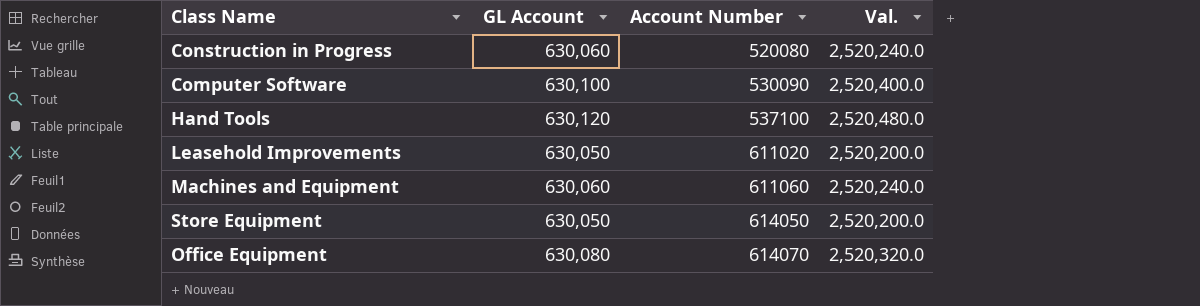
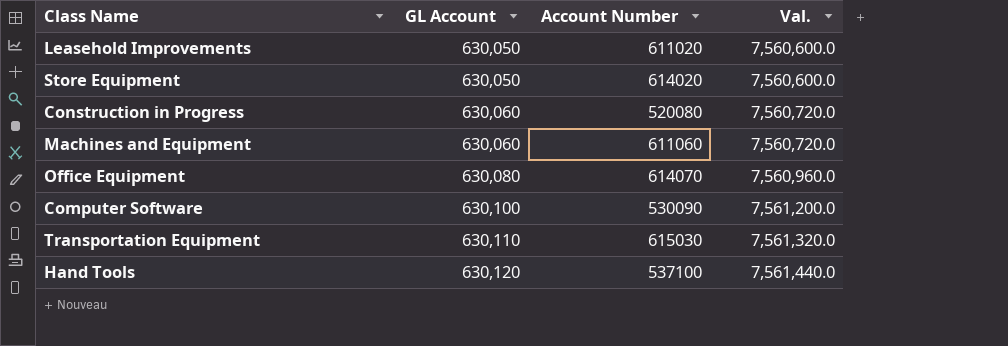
row order: Account Number ascending -> GL Account ascending
column Val. | formula: [GL Account] * 4 -> [GL Account] * 12
Store Equipment | Account Number: 614050 -> 614020
row Transportation Equipment: none -> 630,110 | 615030 | 7,561,320.0

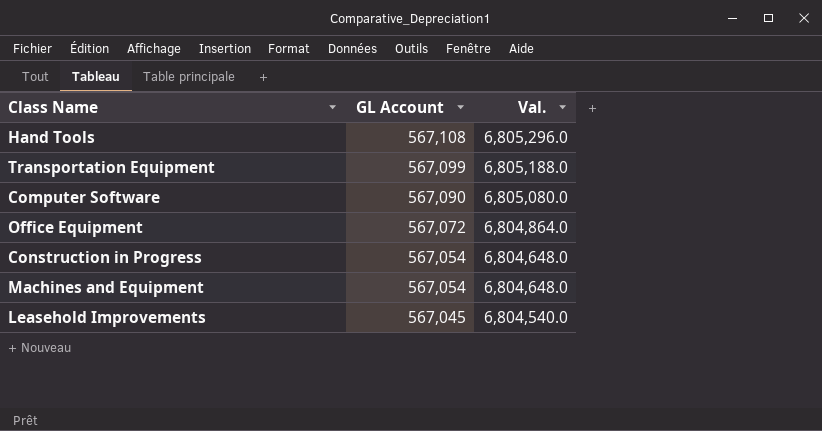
row order: GL Account ascending -> GL Account descending
column Account Number | position: 3 -> none
row Store Equipment: 630,050 | 614020 | 7,560,600.0 -> none
Hand Tools | GL Account: 630,120 -> 567,108
Hand Tools | Val.: 7,561,440.0 -> 6,805,296.0
Transportation Equipment | GL Account: 630,110 -> 567,099
Transportation Equipment | Val.: 7,561,320.0 -> 6,805,188.0
Computer Software | GL Account: 630,100 -> 567,090
Computer Software | Val.: 7,561,200.0 -> 6,805,080.0
Office Equipment | GL Account: 630,080 -> 567,072
Office Equipment | Val.: 7,560,960.0 -> 6,804,864.0
Construction in Progress | GL Account: 630,060 -> 567,054
Construction in Progress | Val.: 7,560,720.0 -> 6,804,648.0
Machines and Equipment | GL Account: 630,060 -> 567,054
Machines and Equipment | Val.: 7,560,720.0 -> 6,804,648.0
Leasehold Improvements | GL Account: 630,050 -> 567,045
Leasehold Improvements | Val.: 7,560,600.0 -> 6,804,540.0

